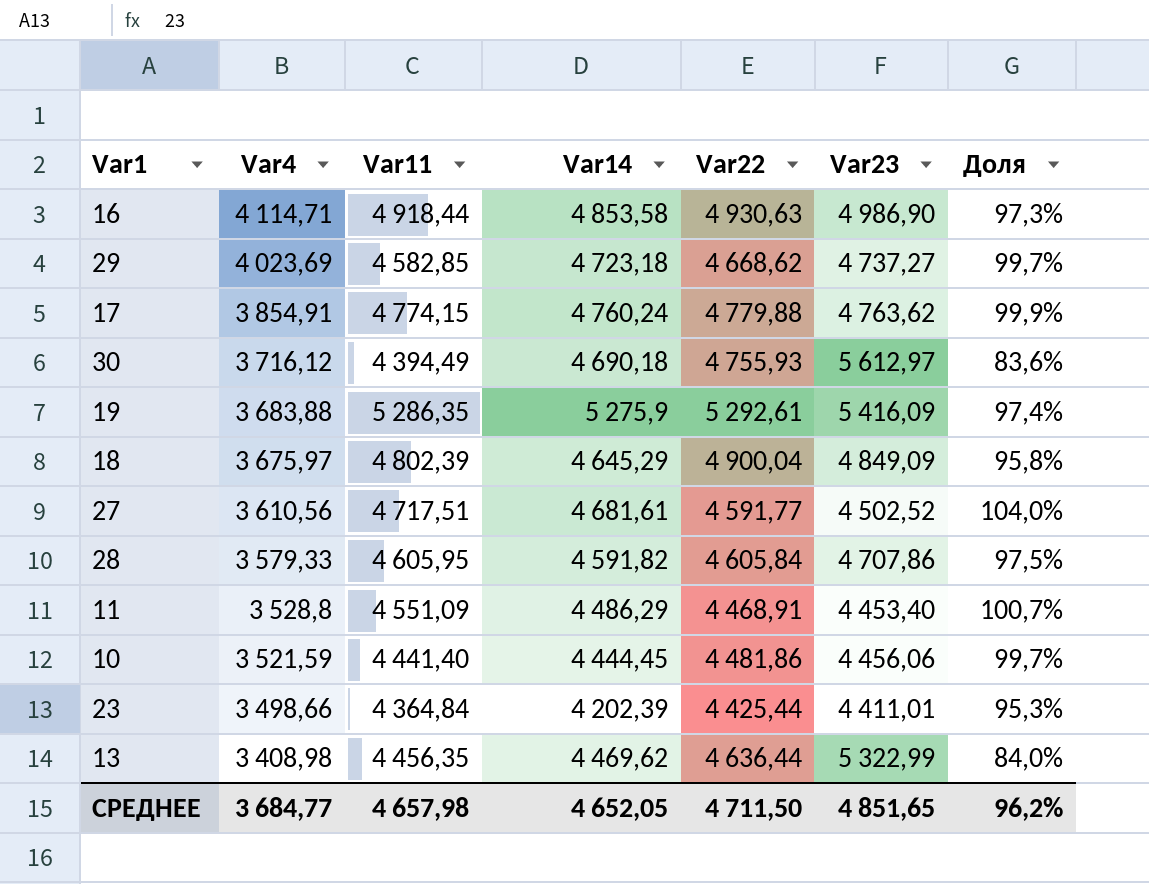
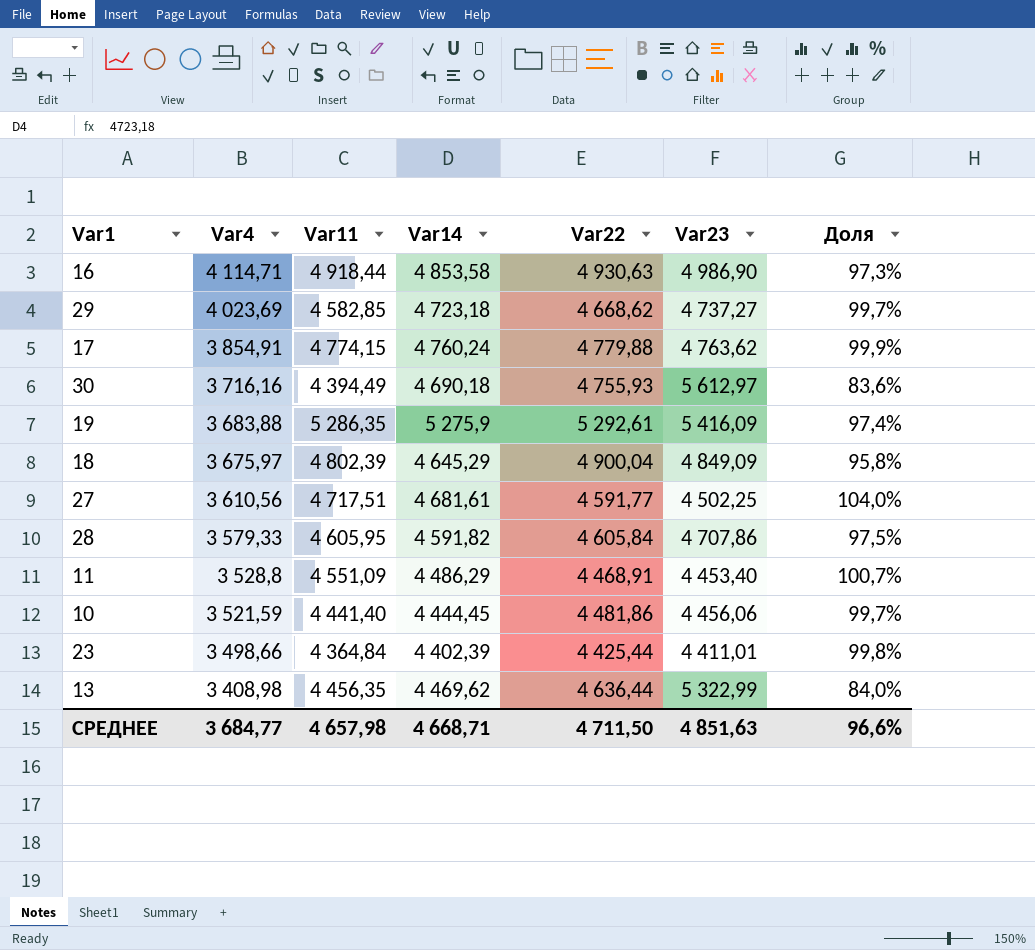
30 | Var4: 3 716,12 -> 3 716,16
27 | Var23: 4 502,52 -> 4 502,25
23 | Var14: 4 202,39 -> 4 402,39
23 | Доля: 95,3% -> 99,8%
СРЕДНЕЕ | Var14: 4 652,05 -> 4 668,71
СРЕДНЕЕ | Var23: 4 851,65 -> 4 851,63
СРЕДНЕЕ | Доля: 96,2% -> 96,6%

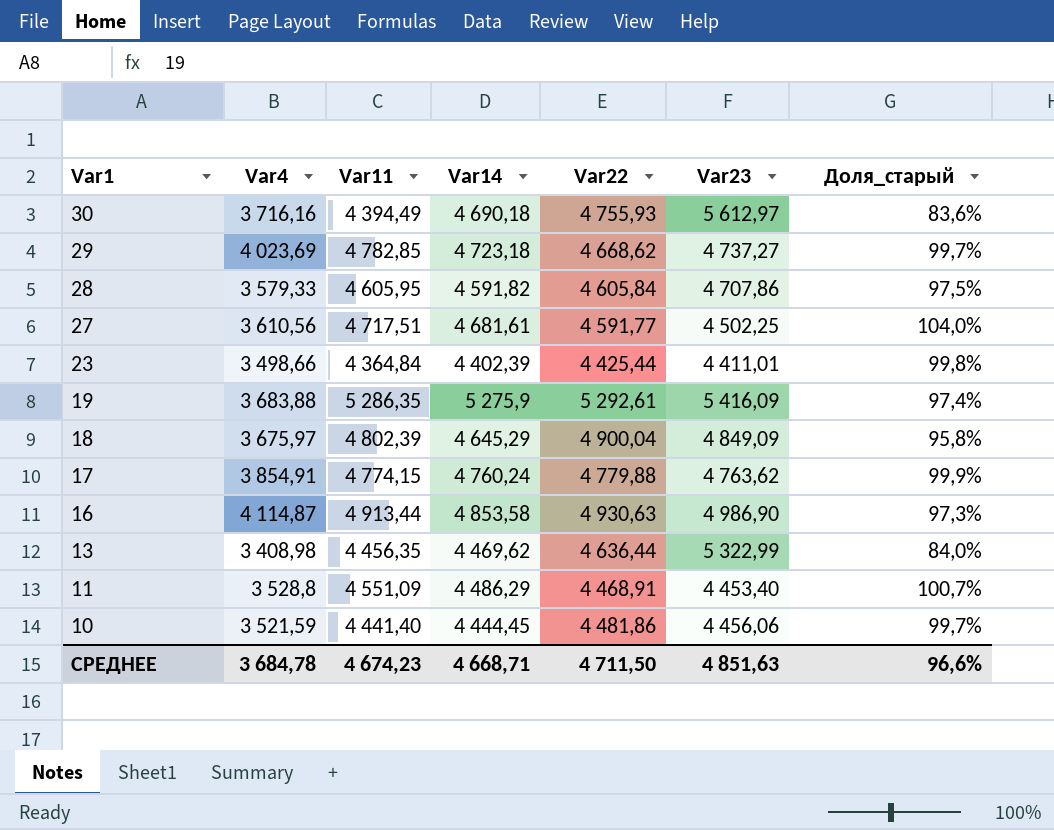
row order: Var4 descending -> Var1 descending
column name: Доля -> Доля_старый
29 | Var11: 4 582,85 -> 4 782,85
16 | Var4: 4 114,71 -> 4 114,87
16 | Var11: 4 918,44 -> 4 913,44
СРЕДНЕЕ | Var4: 3 684,77 -> 3 684,78
СРЕДНЕЕ | Var11: 4 657,98 -> 4 674,23

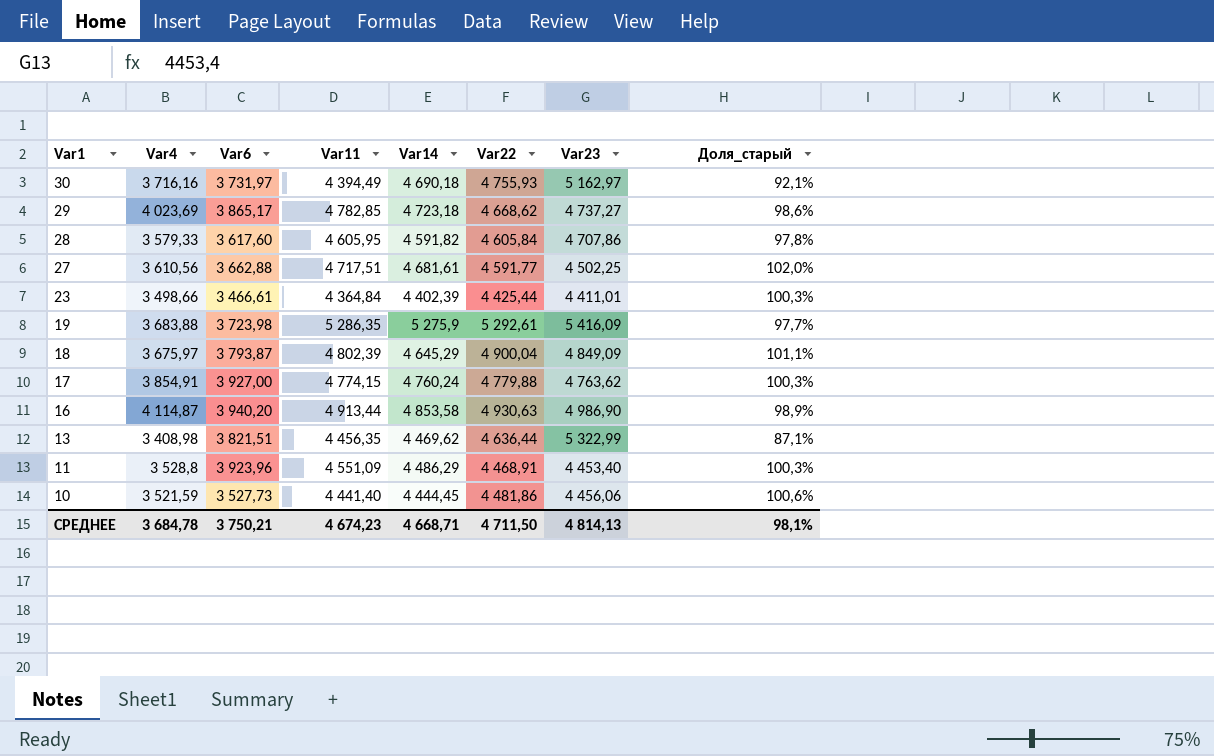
column Var6 | position: none -> 3
column Доля_старый | formula: [Var14] / [Var23] -> [Var22] / [Var23]
30 | Var23: 5 612,97 -> 5 162,97
СРЕДНЕЕ | Var23: 4 851,63 -> 4 814,13
СРЕДНЕЕ | Доля_старый: 96,6% -> 98,1%

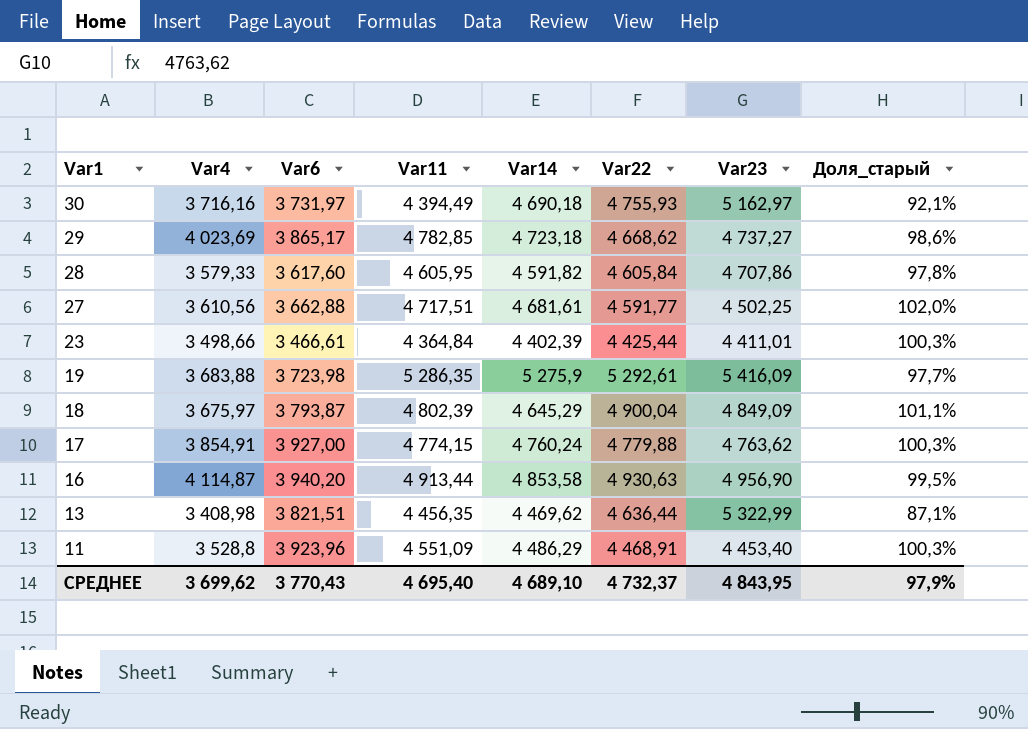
row 10: 3 521,59 | 3 527,73 | 4 441,40 | 4 444,45 | 4 481,86 | 4 456,06 | 100,6% -> none
16 | Var23: 4 986,90 -> 4 956,90
16 | Доля_старый: 98,9% -> 99,5%
СРЕДНЕЕ | Var4: 3 684,78 -> 3 699,62
СРЕДНЕЕ | Var6: 3 750,21 -> 3 770,43
СРЕДНЕЕ | Var11: 4 674,23 -> 4 695,40
СРЕДНЕЕ | Var14: 4 668,71 -> 4 689,10
СРЕДНЕЕ | Var22: 4 711,50 -> 4 732,37
СРЕДНЕЕ | Var23: 4 814,13 -> 4 843,95
СРЕДНЕЕ | Доля_старый: 98,1% -> 97,9%

